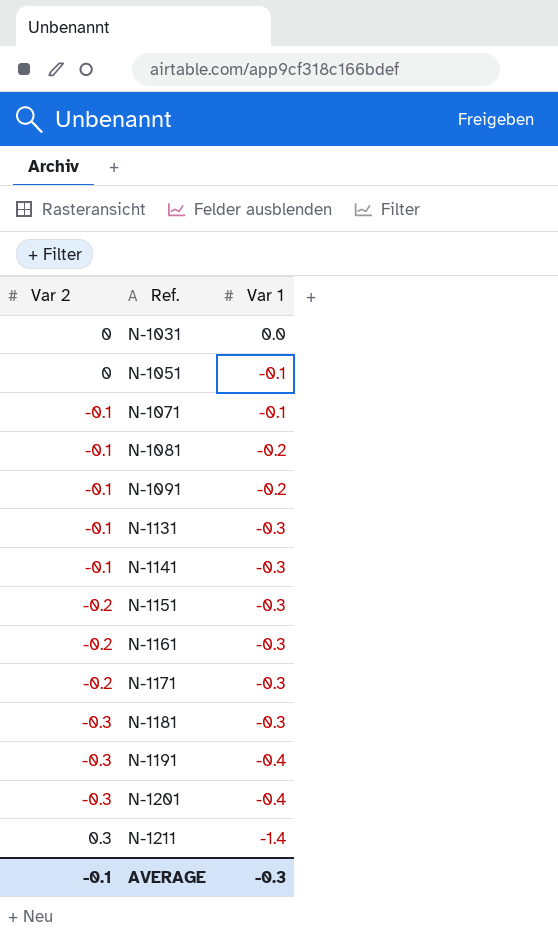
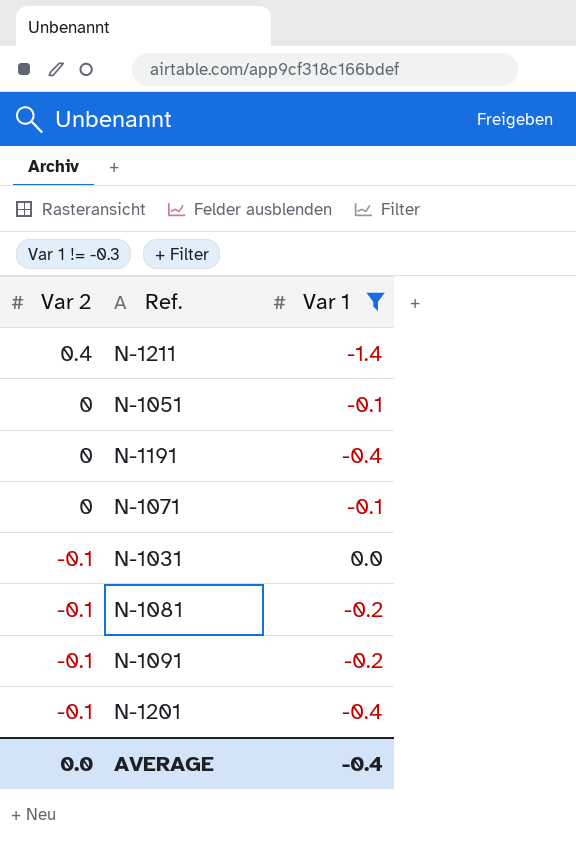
filter: none -> Var 1 != -0.3
row order: Ref. ascending -> Var 2 descending
N-1211 | Var 2: 0.3 -> 0.4
N-1191 | Var 2: -0.3 -> 0
N-1071 | Var 2: -0.1 -> 0
N-1031 | Var 2: 0 -> -0.1
N-1201 | Var 2: -0.3 -> -0.1
AVERAGE | Var 2: -0.1 -> 0.0
AVERAGE | Var 1: -0.3 -> -0.4

